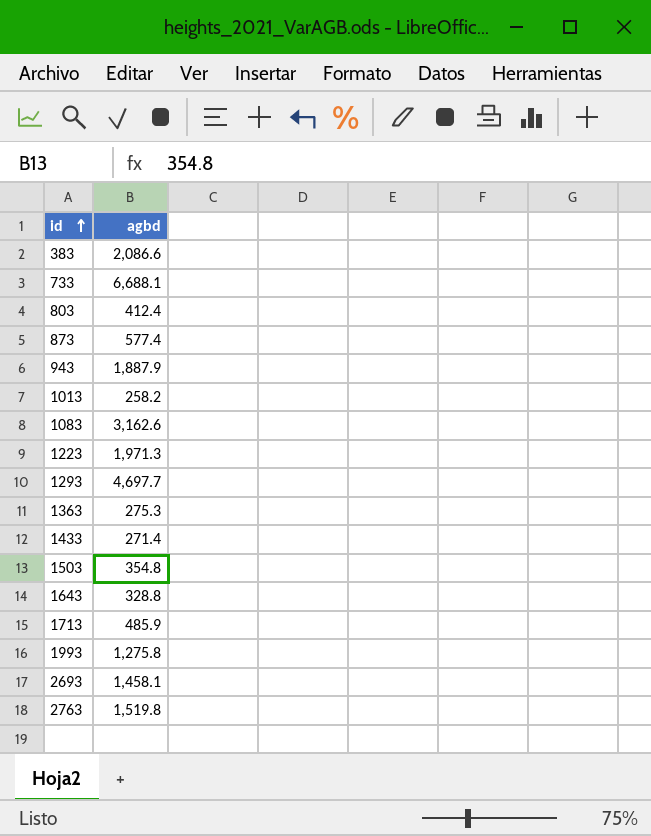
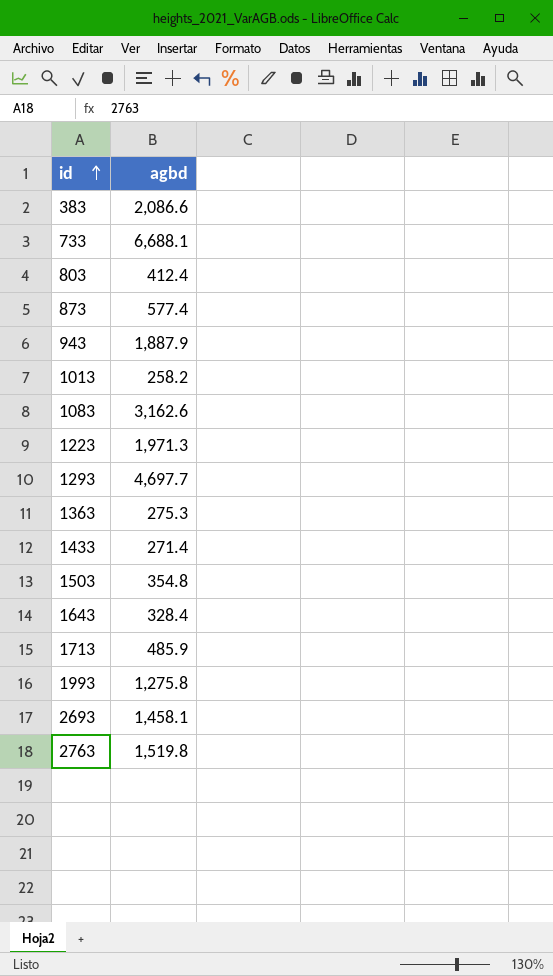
1643 | agbd: 328.8 -> 328.4

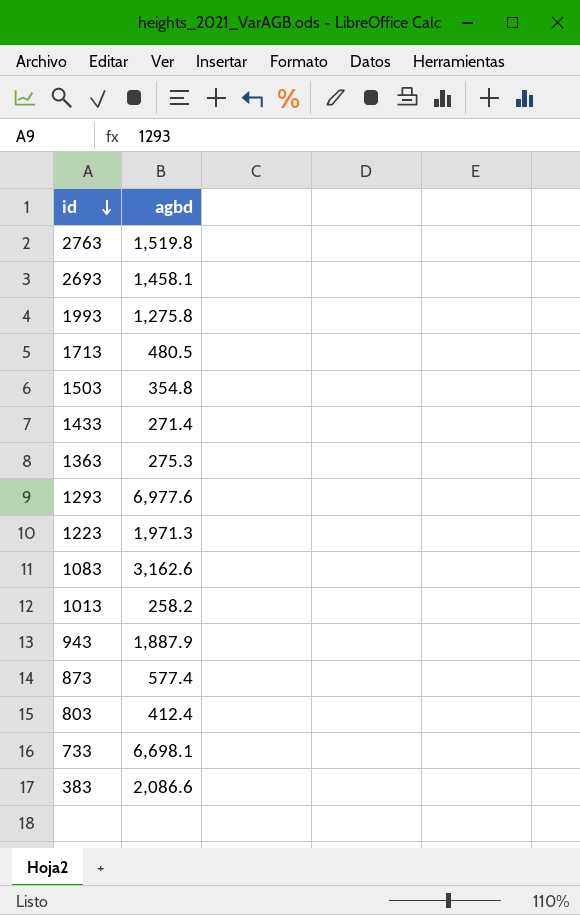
row order: id ascending -> id descending
row 1643: 328.4 -> none
1713 | agbd: 485.9 -> 480.5
1293 | agbd: 4,697.7 -> 6,977.6
733 | agbd: 6,688.1 -> 6,698.1

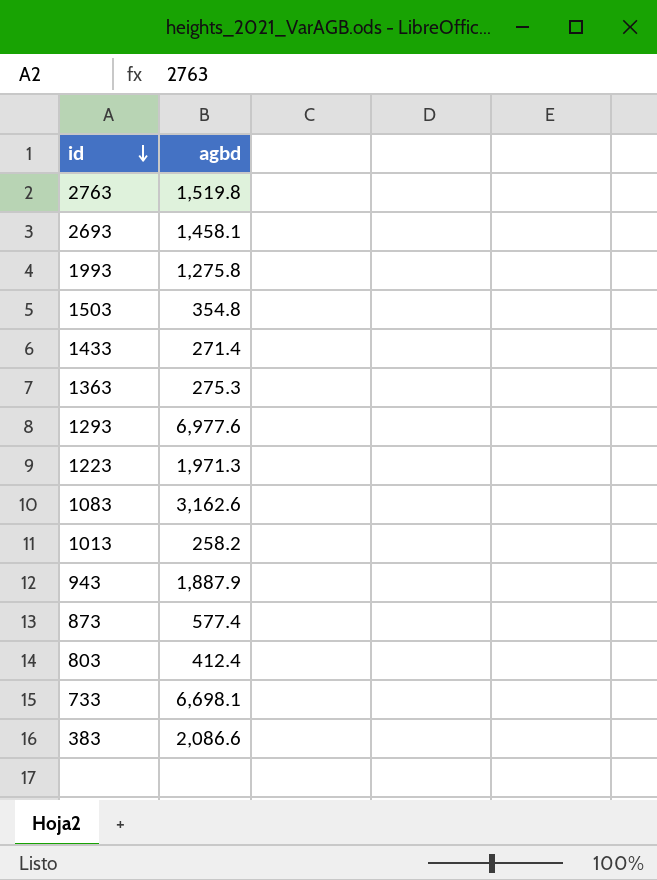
row 1713: 480.5 -> none

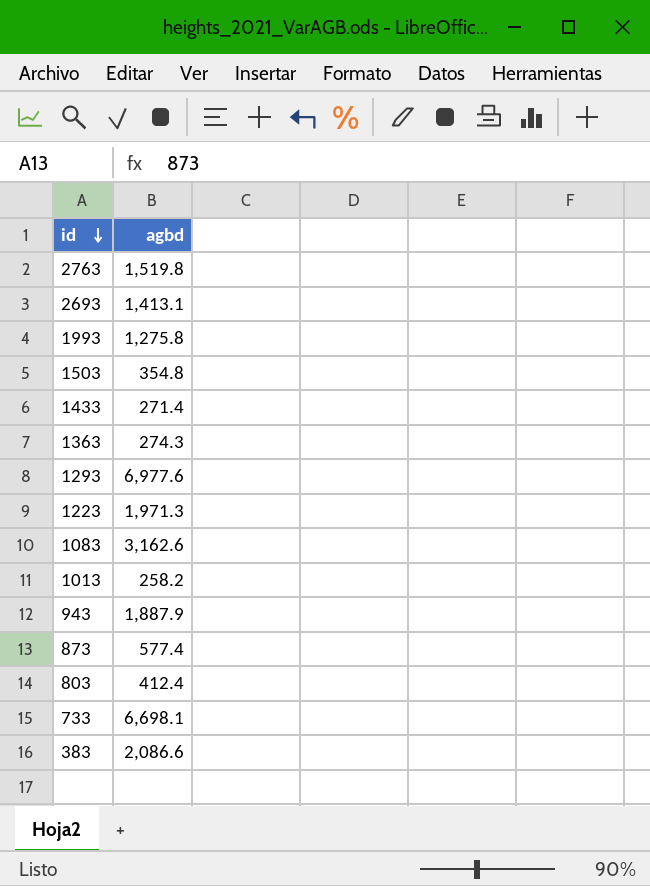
2693 | agbd: 1,458.1 -> 1,413.1
1363 | agbd: 275.3 -> 274.3

